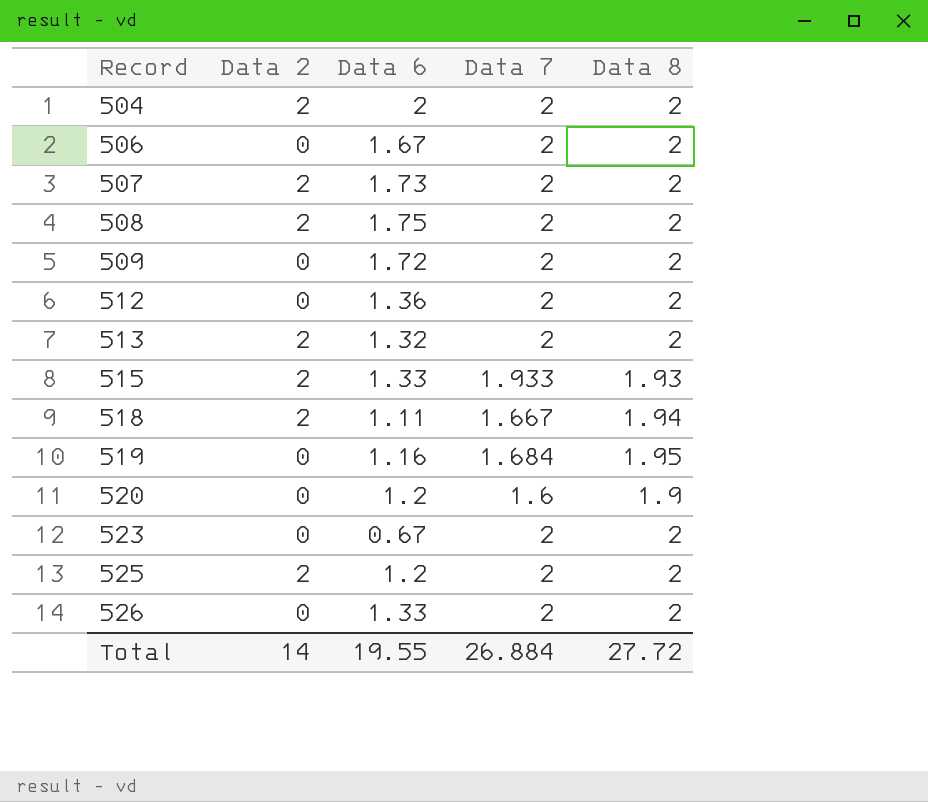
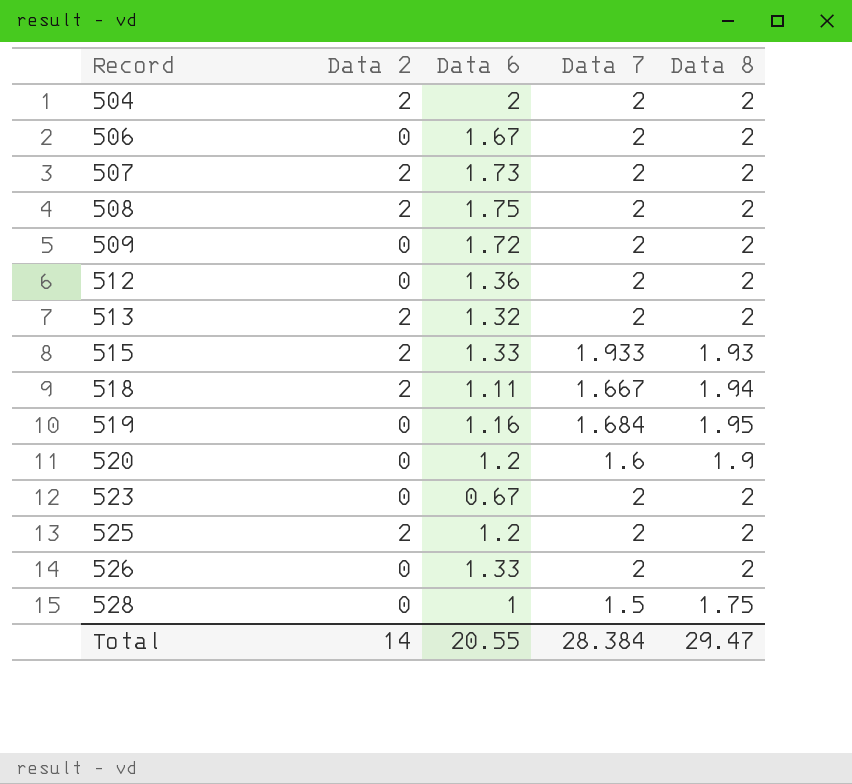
row 528: none -> 0 | 1 | 1.5 | 1.75
Total | Data 6: 19.55 -> 20.55
Total | Data 7: 26.884 -> 28.384
Total | Data 8: 27.72 -> 29.47

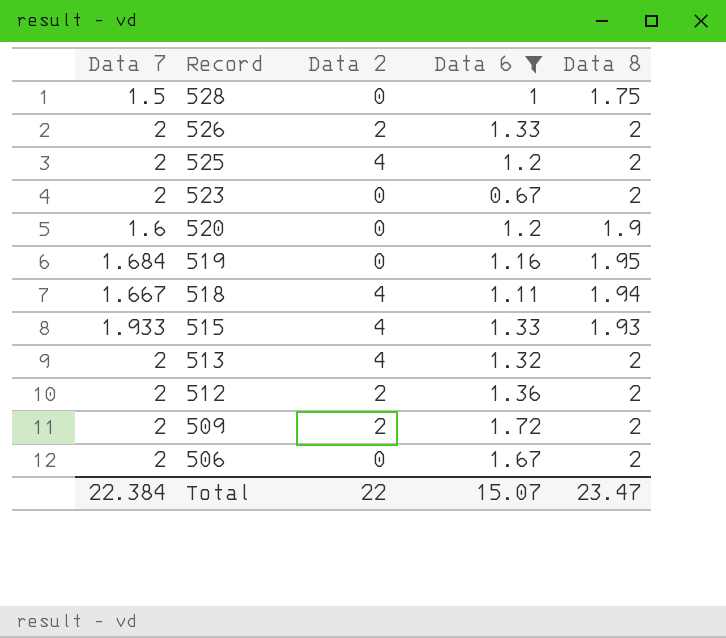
filter: none -> Data 6 <= 1.72
row order: Record ascending -> Record descending
column Data 7 | position: 4 -> 1
526 | Data 2: 0 -> 2
525 | Data 2: 2 -> 4
518 | Data 2: 2 -> 4
515 | Data 2: 2 -> 4
513 | Data 2: 2 -> 4
512 | Data 2: 0 -> 2
509 | Data 2: 0 -> 2
Total | Data 7: 28.384 -> 22.384
Total | Data 2: 14 -> 22
Total | Data 6: 20.55 -> 15.07
Total | Data 8: 29.47 -> 23.47

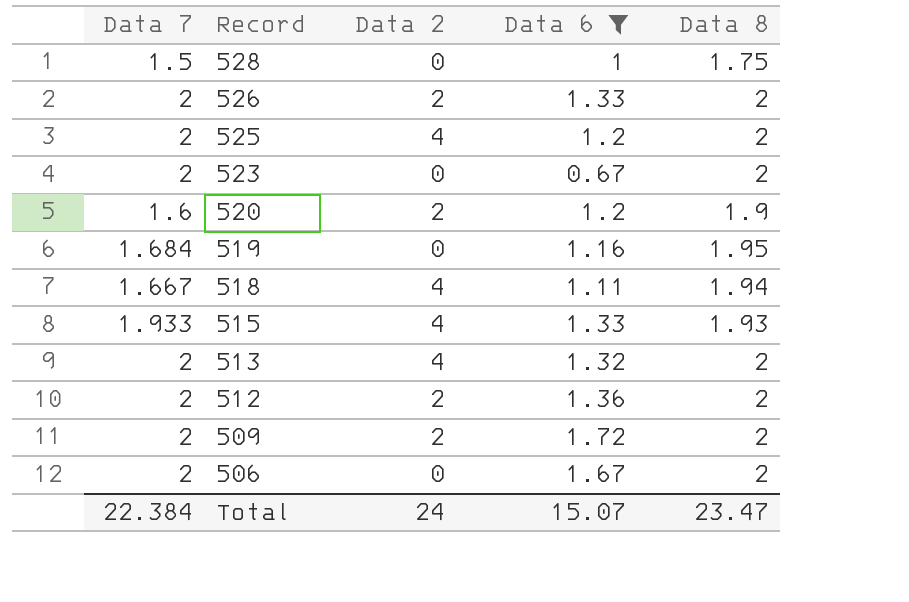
520 | Data 2: 0 -> 2
Total | Data 2: 22 -> 24

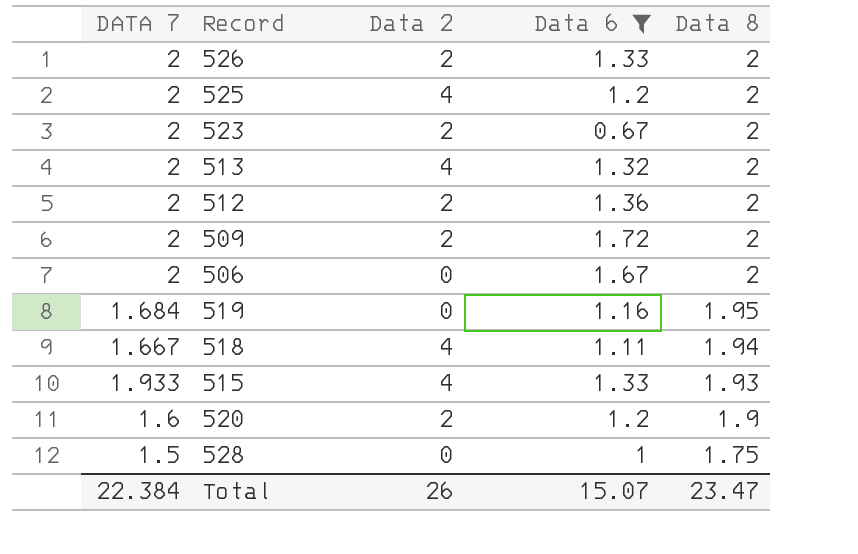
row order: Record descending -> Data 8 descending
column name: Data 7 -> DATA 7
523 | Data 2: 0 -> 2
Total | Data 2: 24 -> 26

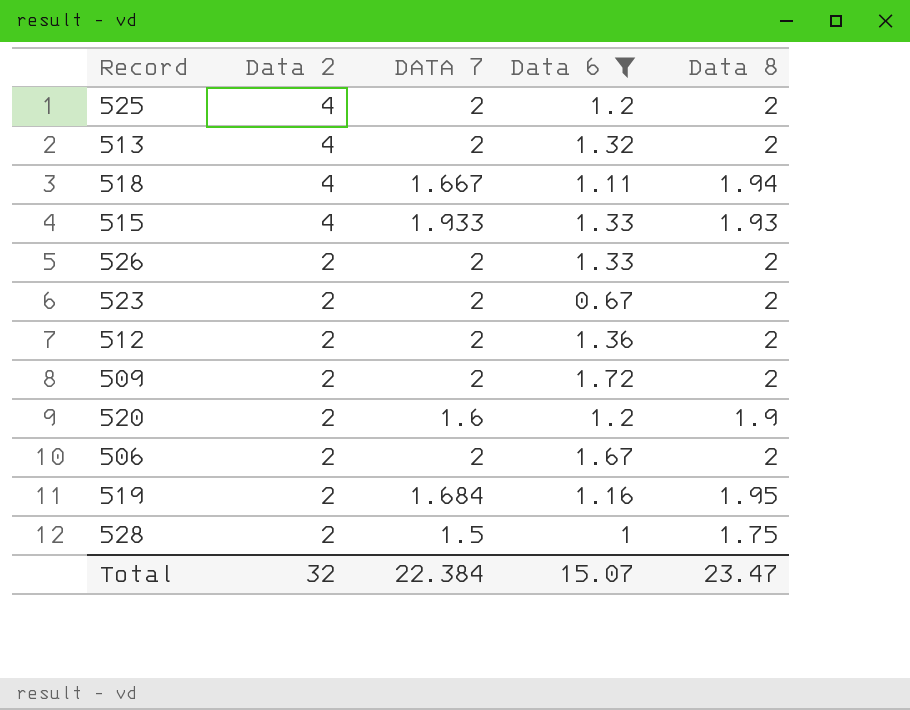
row order: Data 8 descending -> Data 2 descending
column DATA 7 | position: 1 -> 3
506 | Data 2: 0 -> 2
519 | Data 2: 0 -> 2
528 | Data 2: 0 -> 2
Total | Data 2: 26 -> 32

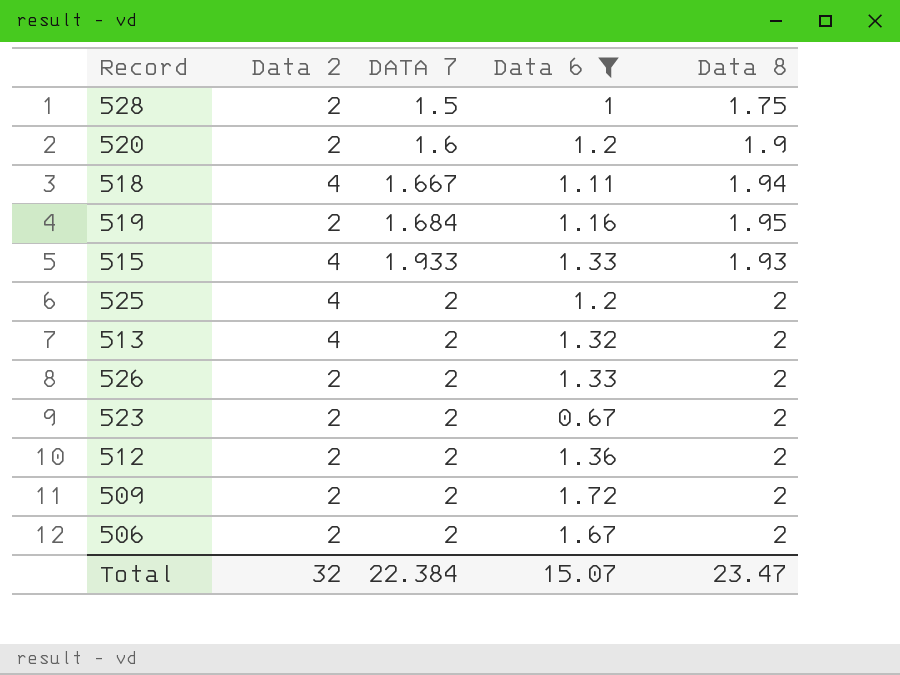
row order: Data 2 descending -> DATA 7 ascending

